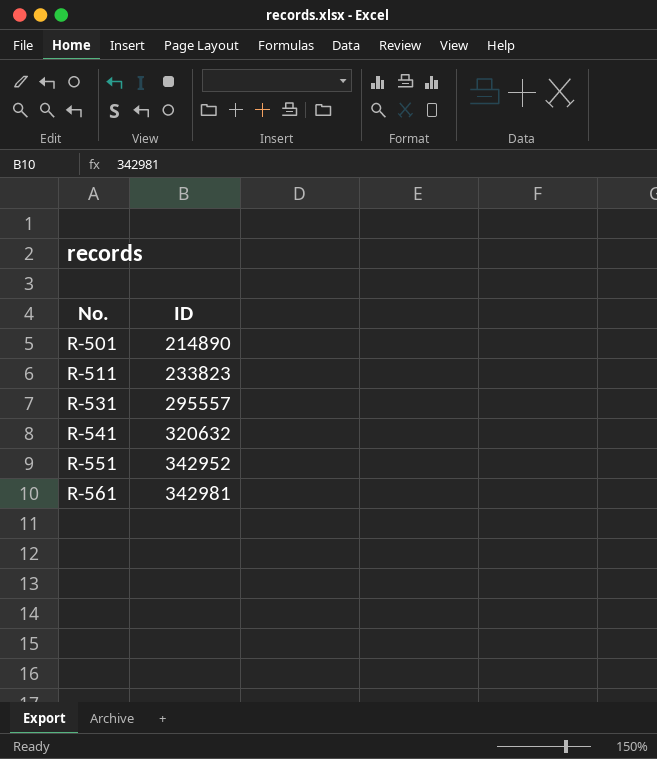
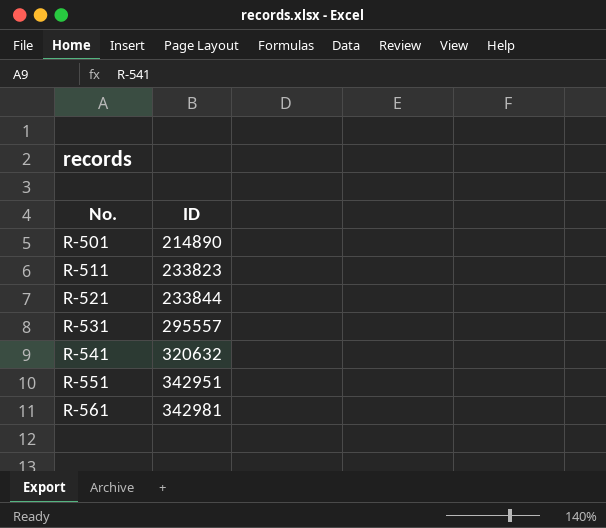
row R-521: none -> 233844
R-551 | ID: 342952 -> 342951

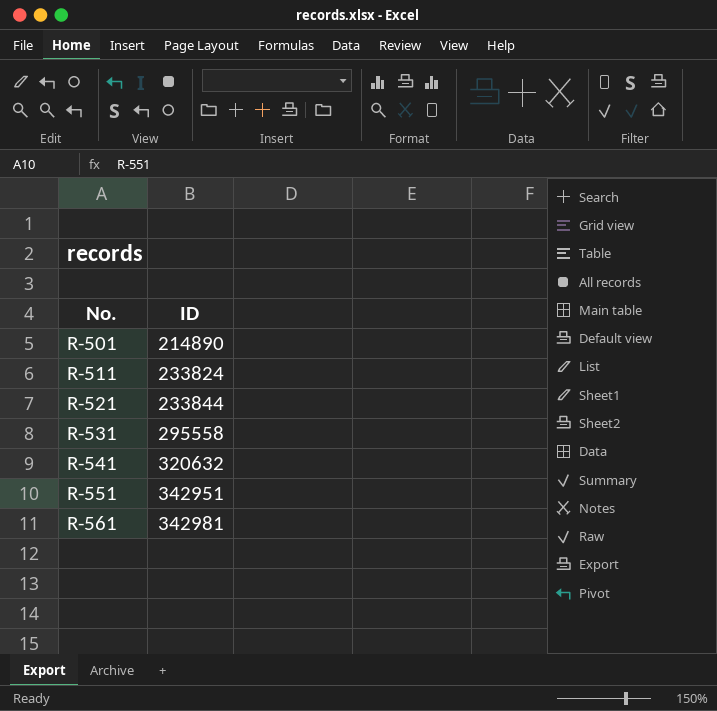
R-511 | ID: 233823 -> 233824
R-531 | ID: 295557 -> 295558

